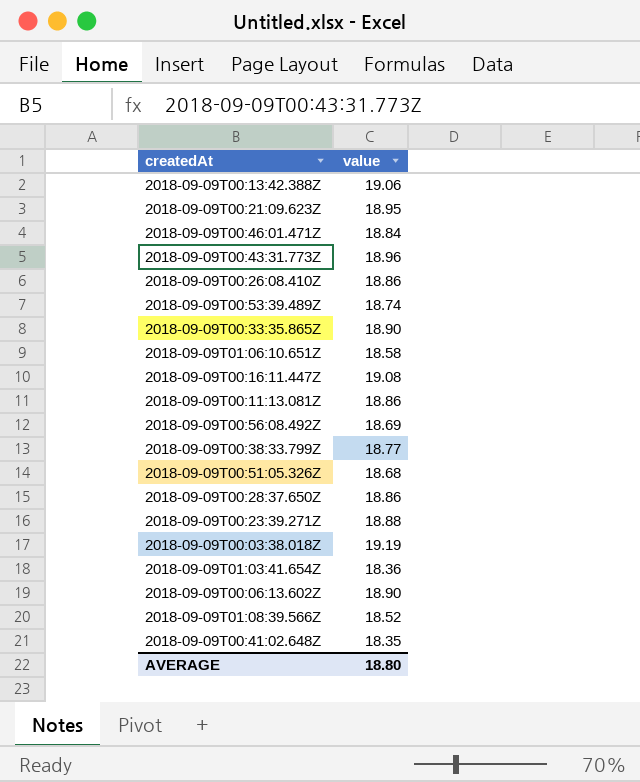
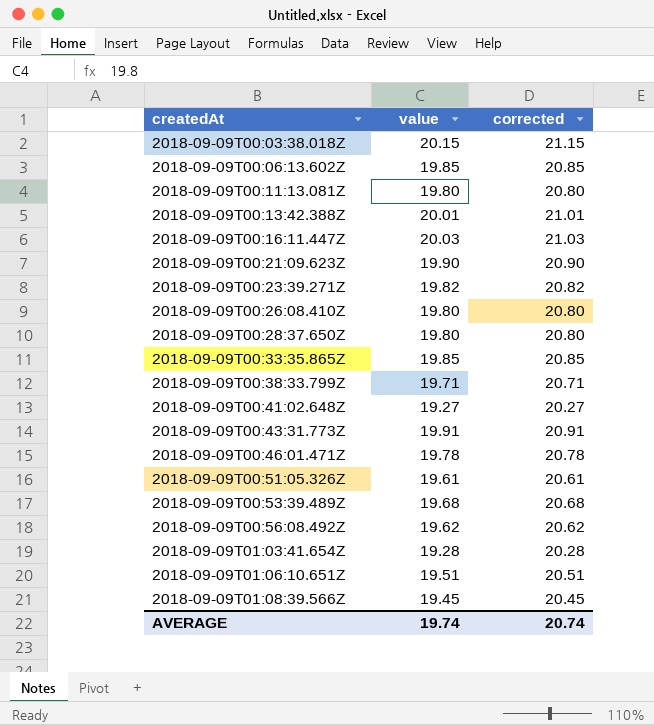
row order: none -> createdAt ascending
column corrected | formula: none -> [value] + 1
2018-09-09T00:03:38.018Z | value: 19.19 -> 20.15
2018-09-09T00:06:13.602Z | value: 18.90 -> 19.85
2018-09-09T00:11:13.081Z | value: 18.86 -> 19.80
2018-09-09T00:13:42.388Z | value: 19.06 -> 20.01
2018-09-09T00:16:11.447Z | value: 19.08 -> 20.03
2018-09-09T00:21:09.623Z | value: 18.95 -> 19.90
2018-09-09T00:23:39.271Z | value: 18.88 -> 19.82
2018-09-09T00:26:08.410Z | value: 18.86 -> 19.80
2018-09-09T00:28:37.650Z | value: 18.86 -> 19.80
2018-09-09T00:33:35.865Z | value: 18.90 -> 19.85
2018-09-09T00:38:33.799Z | value: 18.77 -> 19.71
2018-09-09T00:41:02.648Z | value: 18.35 -> 19.27
2018-09-09T00:43:31.773Z | value: 18.96 -> 19.91
2018-09-09T00:46:01.471Z | value: 18.84 -> 19.78
2018-09-09T00:51:05.326Z | value: 18.68 -> 19.61
2018-09-09T00:53:39.489Z | value: 18.74 -> 19.68
2018-09-09T00:56:08.492Z | value: 18.69 -> 19.62
2018-09-09T01:03:41.654Z | value: 18.36 -> 19.28
2018-09-09T01:06:10.651Z | value: 18.58 -> 19.51
2018-09-09T01:08:39.566Z | value: 18.52 -> 19.45
AVERAGE | value: 18.80 -> 19.74

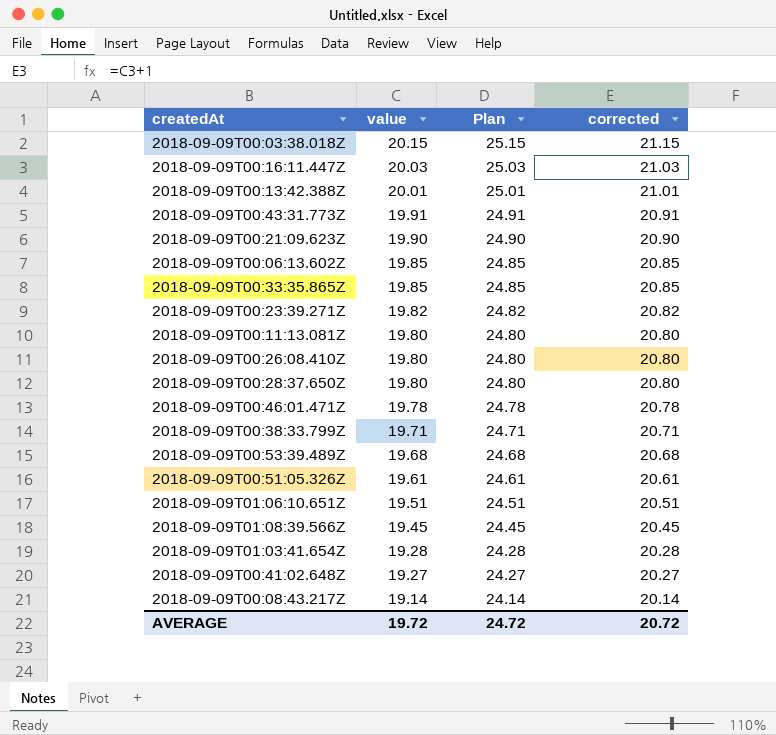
row order: createdAt ascending -> value descending
column Plan | formula: none -> [value] + 5
row 2018-09-09T00:56:08.492Z: 19.62 | 20.62 -> none
row 2018-09-09T00:08:43.217Z: none -> 19.14 | 24.14 | 20.14
AVERAGE | value: 19.74 -> 19.72
AVERAGE | corrected: 20.74 -> 20.72

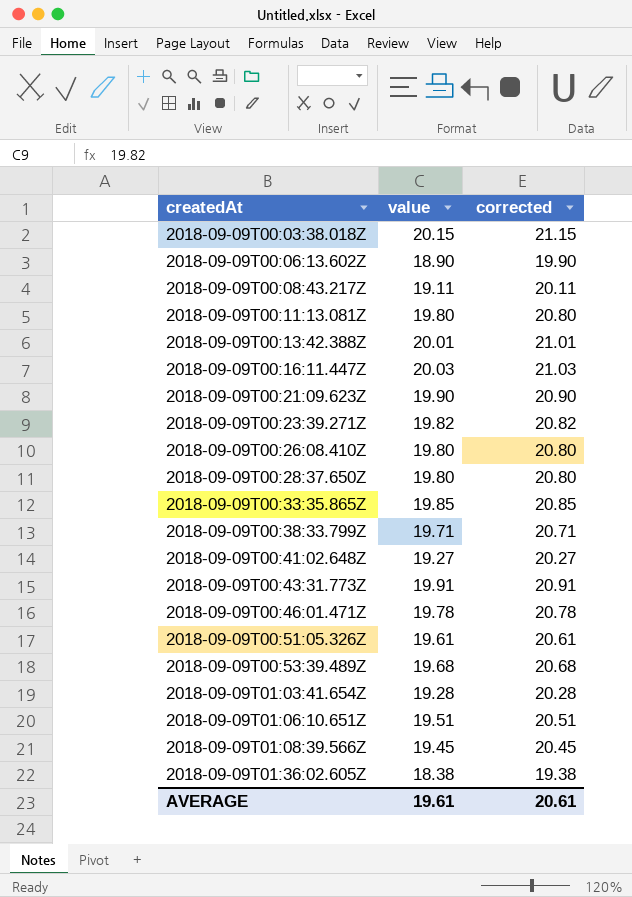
row order: value descending -> createdAt ascending
column Plan | formula: [value] + 5 -> none
2018-09-09T00:06:13.602Z | value: 19.85 -> 18.90
2018-09-09T00:06:13.602Z | corrected: 20.85 -> 19.90
2018-09-09T00:08:43.217Z | value: 19.14 -> 19.11
2018-09-09T00:08:43.217Z | corrected: 20.14 -> 20.11
row 2018-09-09T01:36:02.605Z: none -> 18.38 | 19.38
AVERAGE | value: 19.72 -> 19.61
AVERAGE | corrected: 20.72 -> 20.61

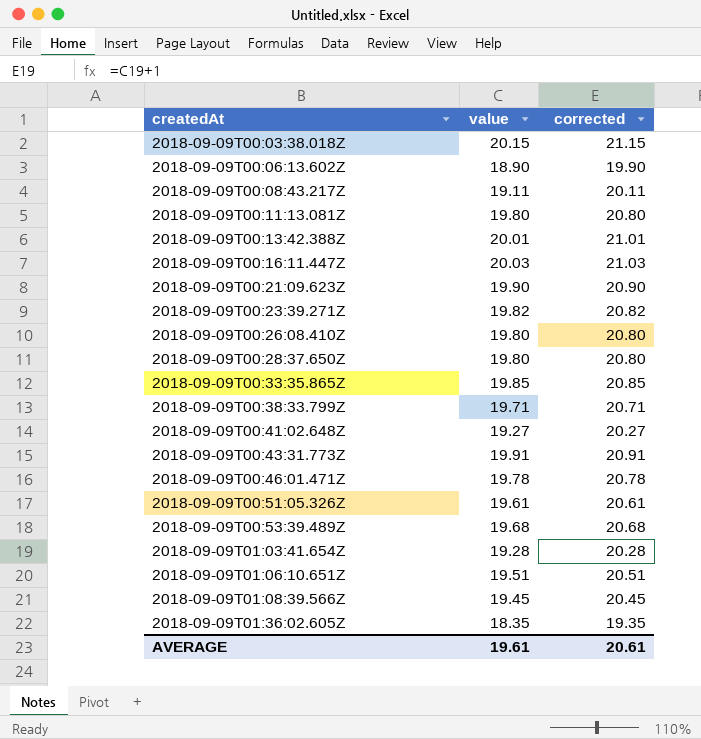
2018-09-09T01:36:02.605Z | value: 18.38 -> 18.35
2018-09-09T01:36:02.605Z | corrected: 19.38 -> 19.35

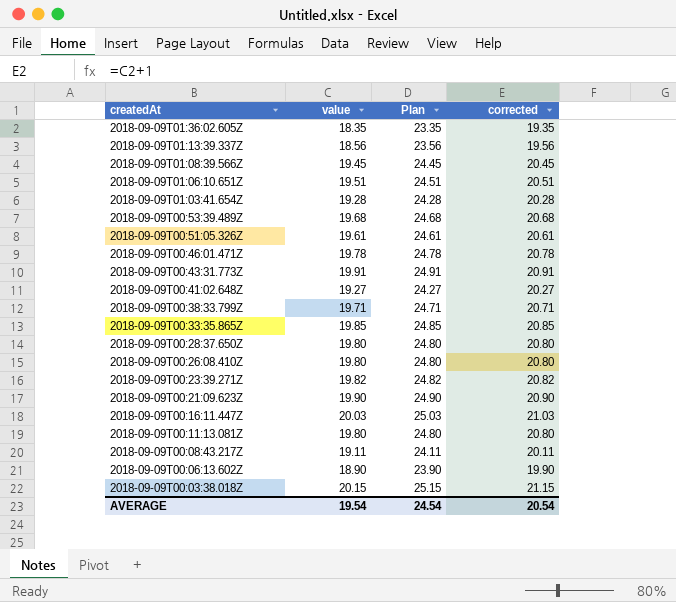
row order: createdAt ascending -> createdAt descending
column Plan | formula: none -> [value] + 5
row 2018-09-09T00:13:42.388Z: 20.01 | 21.01 -> none
row 2018-09-09T01:13:39.337Z: none -> 18.56 | 23.56 | 19.56
AVERAGE | value: 19.61 -> 19.54
AVERAGE | corrected: 20.61 -> 20.54

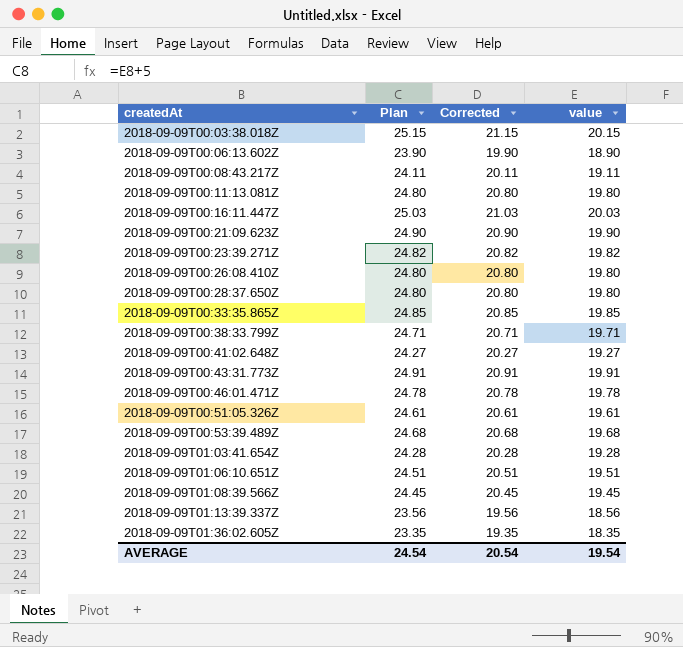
row order: createdAt descending -> createdAt ascending
column name: corrected -> Corrected
column value | position: 2 -> 4

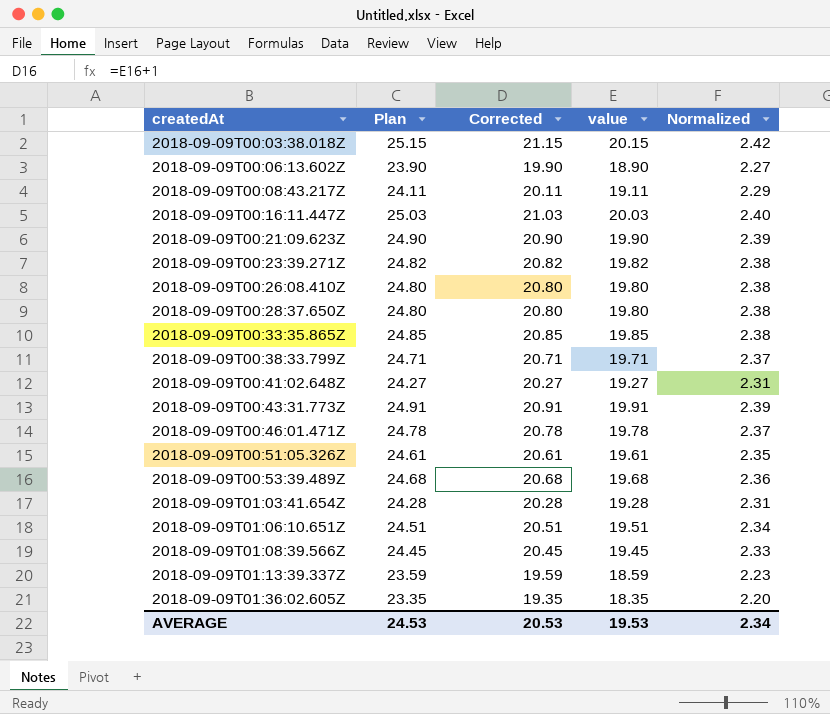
column Normalized | formula: none -> [value] * 0.12
row 2018-09-09T00:11:13.081Z: 24.80 | 20.80 | 19.80 -> none
2018-09-09T01:13:39.337Z | Plan: 23.56 -> 23.59
2018-09-09T01:13:39.337Z | Corrected: 19.56 -> 19.59
2018-09-09T01:13:39.337Z | value: 18.56 -> 18.59
AVERAGE | Plan: 24.54 -> 24.53
AVERAGE | Corrected: 20.54 -> 20.53
AVERAGE | value: 19.54 -> 19.53

